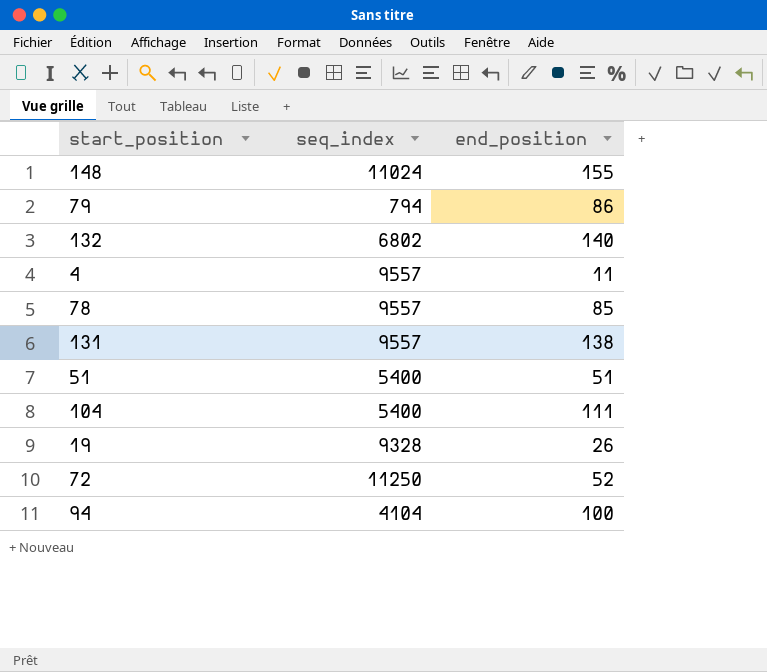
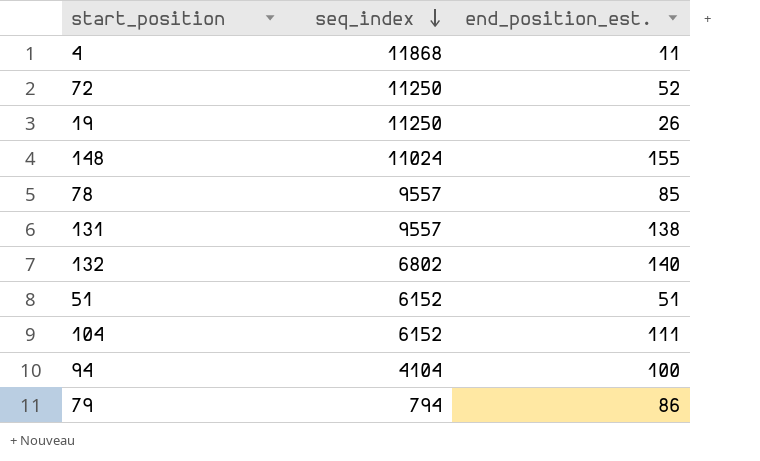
row order: none -> seq_index descending
column name: end_position -> end_position_est.
4 | seq_index: 9557 -> 11868
19 | seq_index: 9328 -> 11250
51 | seq_index: 5400 -> 6152
104 | seq_index: 5400 -> 6152

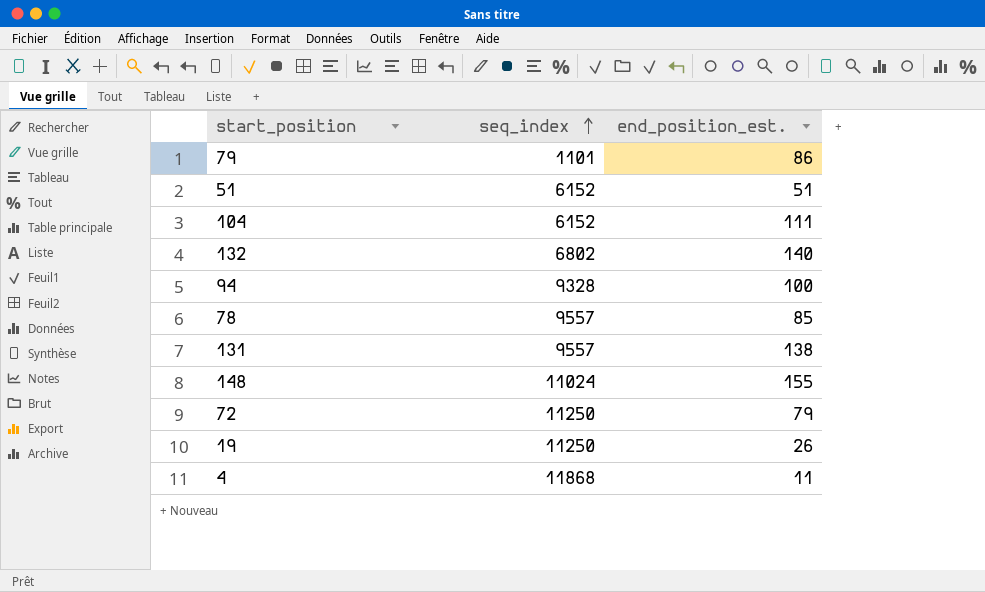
row order: seq_index descending -> seq_index ascending
79 | seq_index: 794 -> 1101
94 | seq_index: 4104 -> 9328
72 | end_position_est.: 52 -> 79

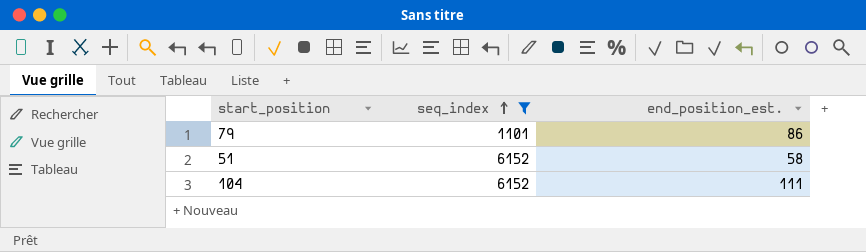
filter: none -> seq_index <= 6152
51 | end_position_est.: 51 -> 58

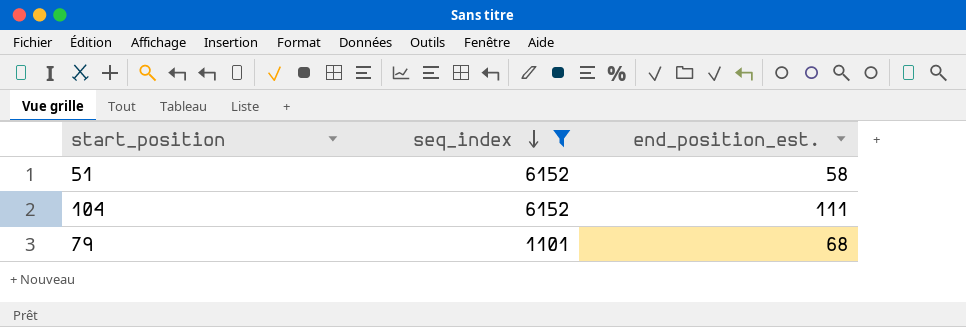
row order: seq_index ascending -> seq_index descending
79 | end_position_est.: 86 -> 68

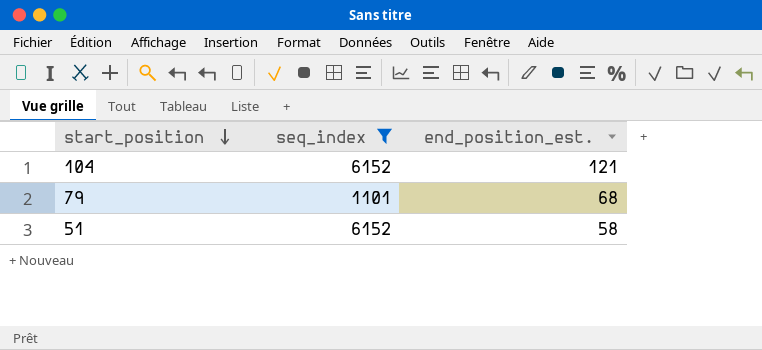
row order: seq_index descending -> start_position descending
104 | end_position_est.: 111 -> 121

